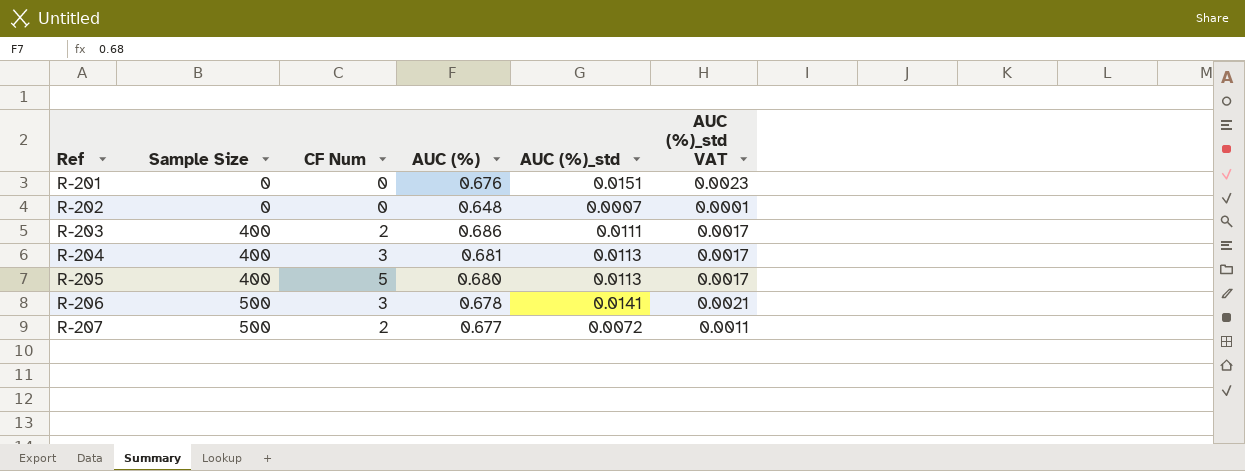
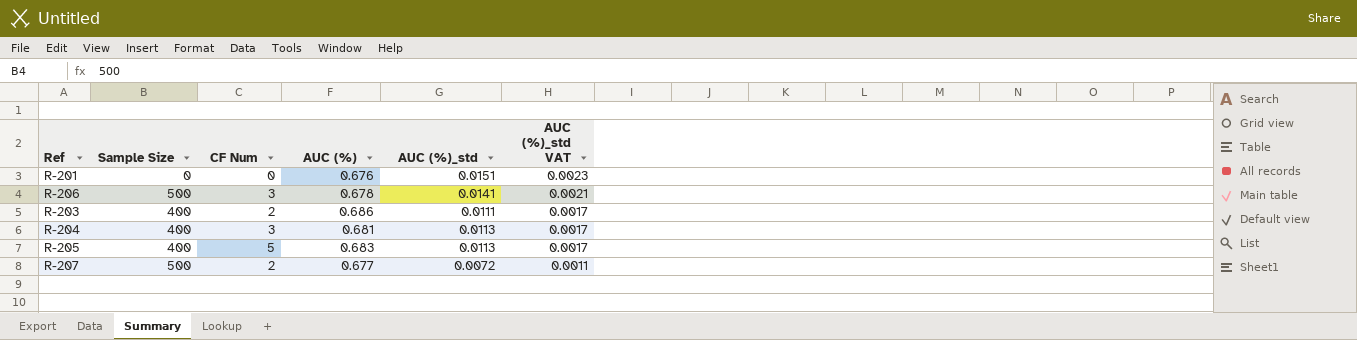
row order: Ref ascending -> AUC (%)_std VAT descending
row R-202: 0 | 0 | 0.648 | 0.0007 | 0.0001 -> none
R-205 | AUC (%): 0.680 -> 0.683

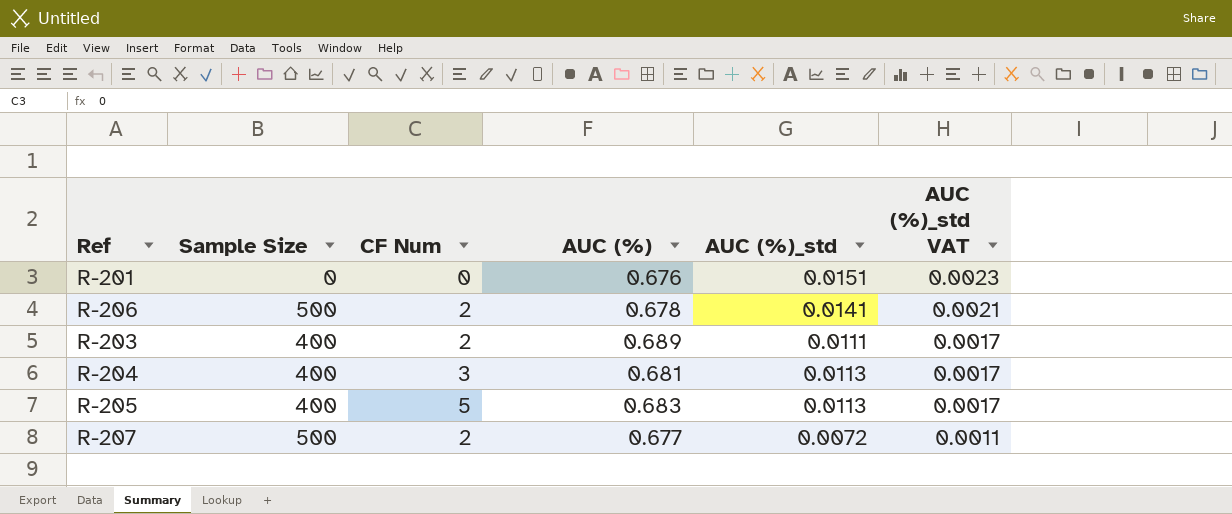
R-206 | CF Num: 3 -> 2
R-203 | AUC (%): 0.686 -> 0.689

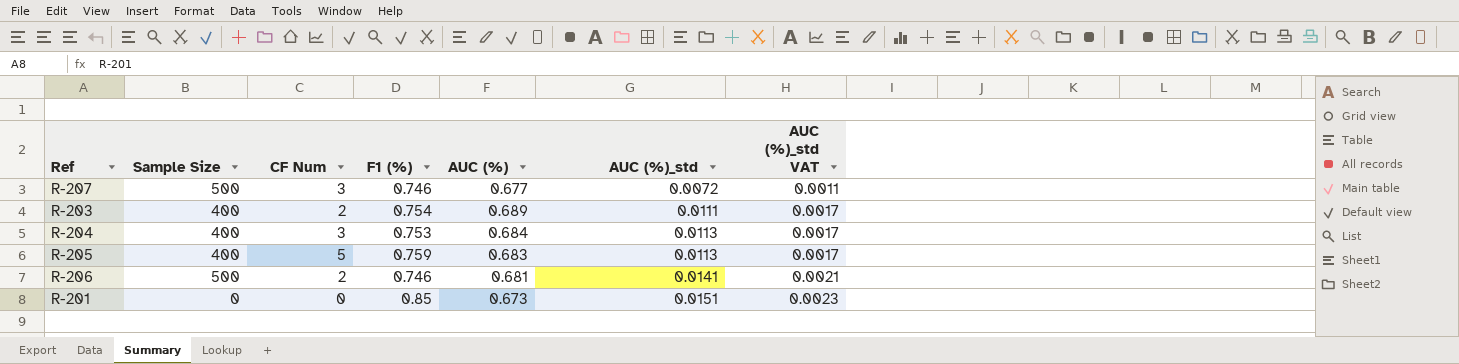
row order: AUC (%)_std VAT descending -> AUC (%)_std ascending
column F1 (%) | position: none -> 4
R-207 | CF Num: 2 -> 3
R-204 | AUC (%): 0.681 -> 0.684
R-206 | AUC (%): 0.678 -> 0.681
R-201 | AUC (%): 0.676 -> 0.673

